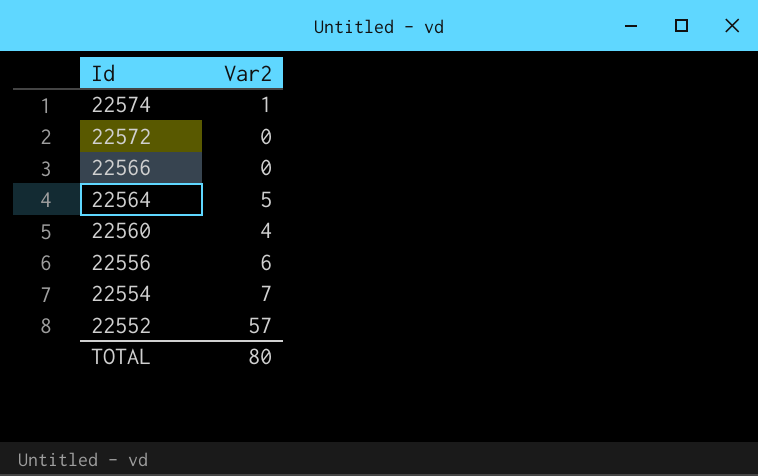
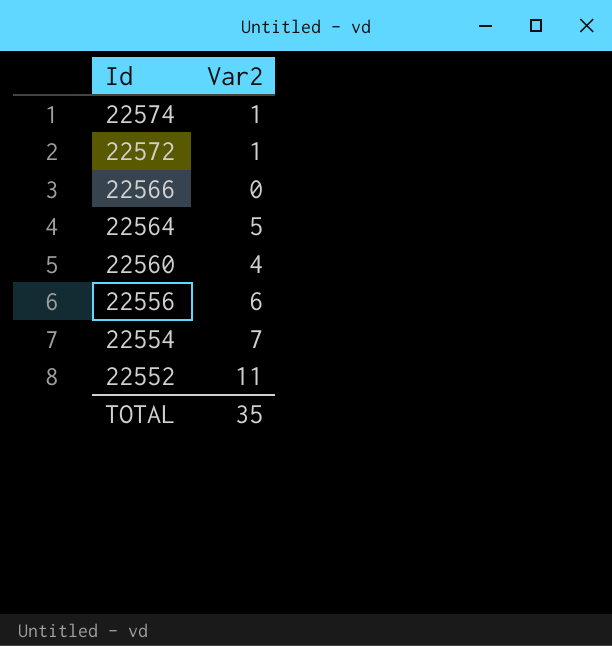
22572 | Var2: 0 -> 1
22552 | Var2: 57 -> 11
TOTAL | Var2: 80 -> 35

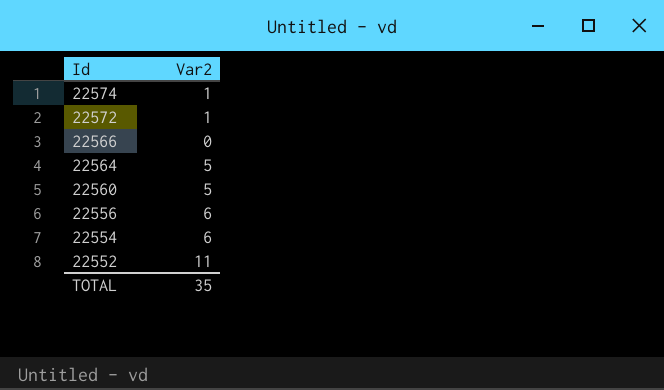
22560 | Var2: 4 -> 5
22554 | Var2: 7 -> 6

